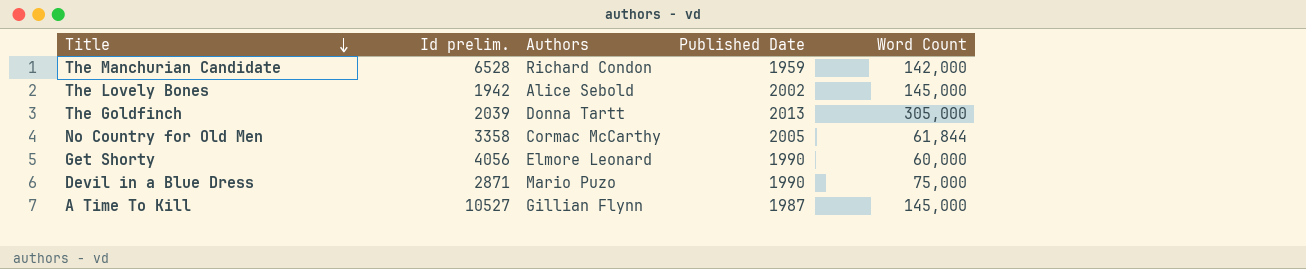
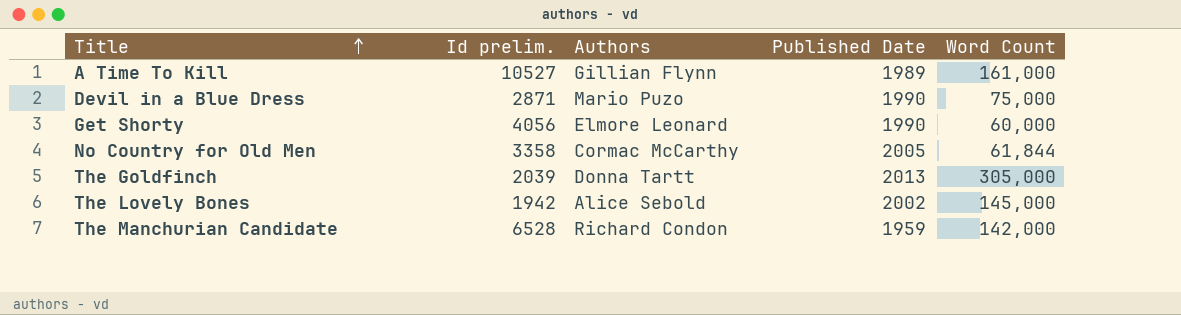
row order: Title descending -> Title ascending
A Time To Kill | Published Date: 1987 -> 1989
A Time To Kill | Word Count: 145,000 -> 161,000

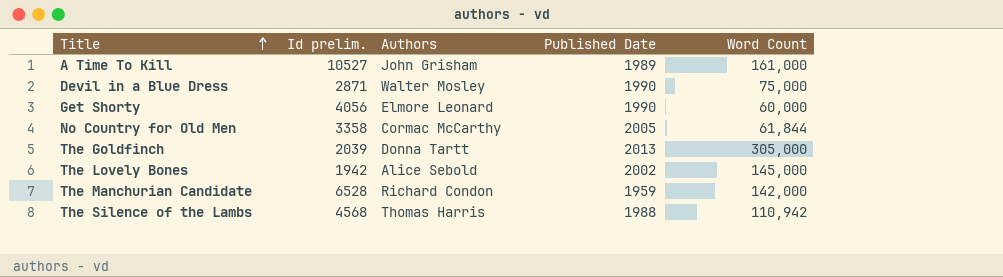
A Time To Kill | Authors: Gillian Flynn -> John Grisham
Devil in a Blue Dress | Authors: Mario Puzo -> Walter Mosley
row The Silence of the Lambs: none -> 4568 | Thomas Harris | 1988 | 110,942

